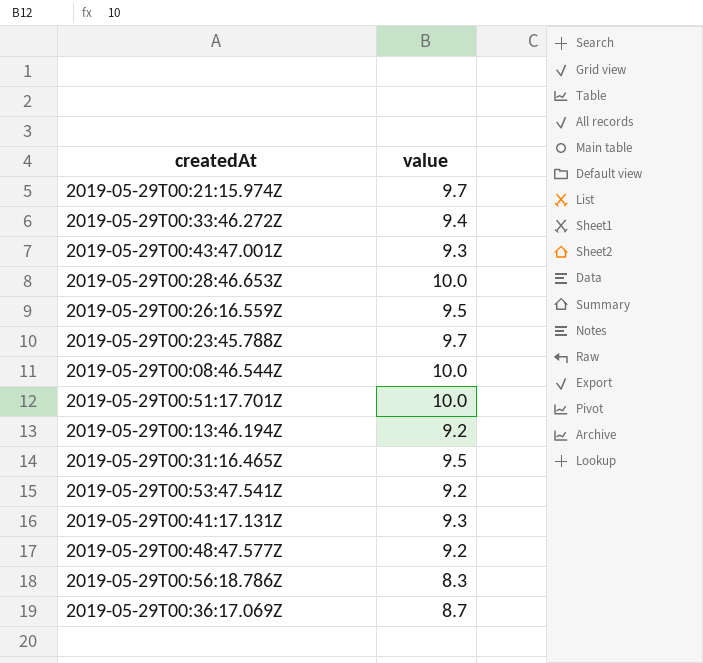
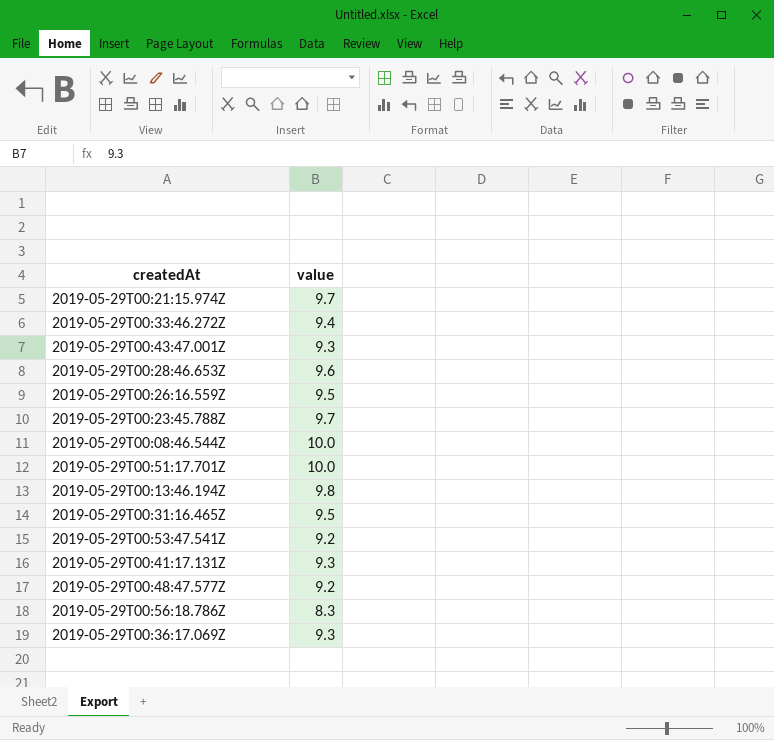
2019-05-29T00:28:46.653Z | value: 10.0 -> 9.6
2019-05-29T00:13:46.194Z | value: 9.2 -> 9.8
2019-05-29T00:36:17.069Z | value: 8.7 -> 9.3

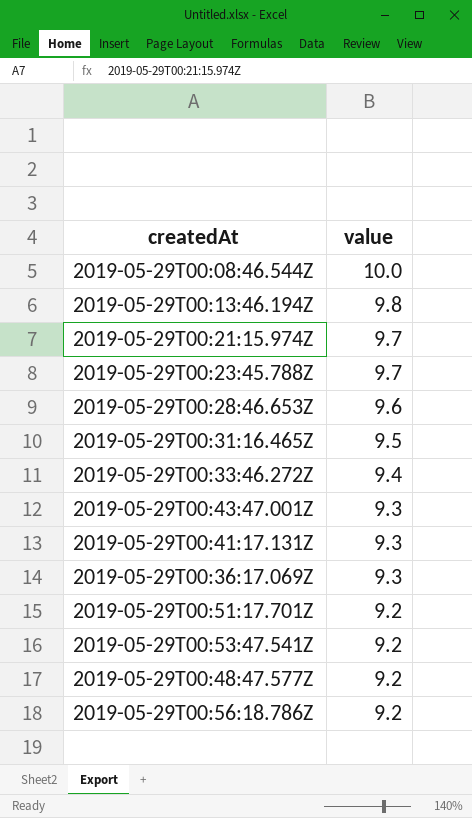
row order: none -> value descending
row 2019-05-29T00:26:16.559Z: 9.5 -> none
2019-05-29T00:51:17.701Z | value: 10.0 -> 9.2
2019-05-29T00:56:18.786Z | value: 8.3 -> 9.2

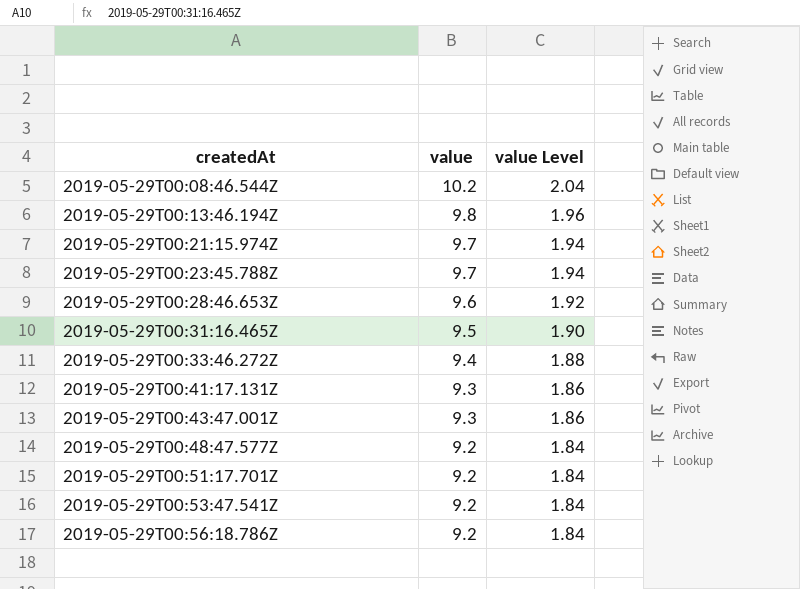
row order: value descending -> createdAt ascending
column value Level | formula: none -> [value] * 0.2
row 2019-05-29T00:36:17.069Z: 9.3 -> none
2019-05-29T00:08:46.544Z | value: 10.0 -> 10.2

